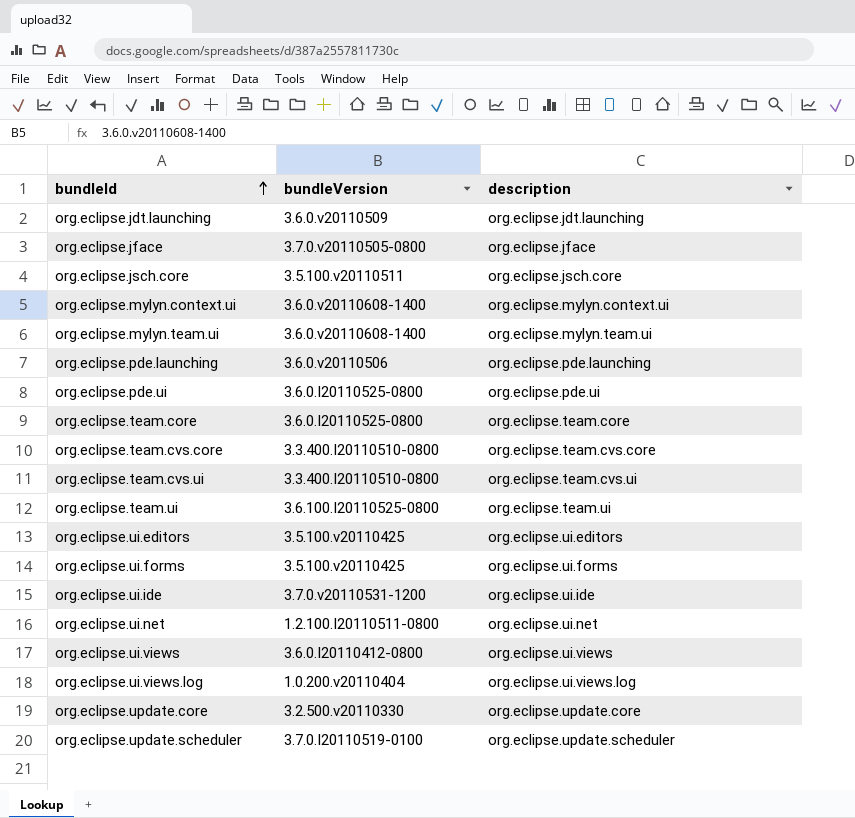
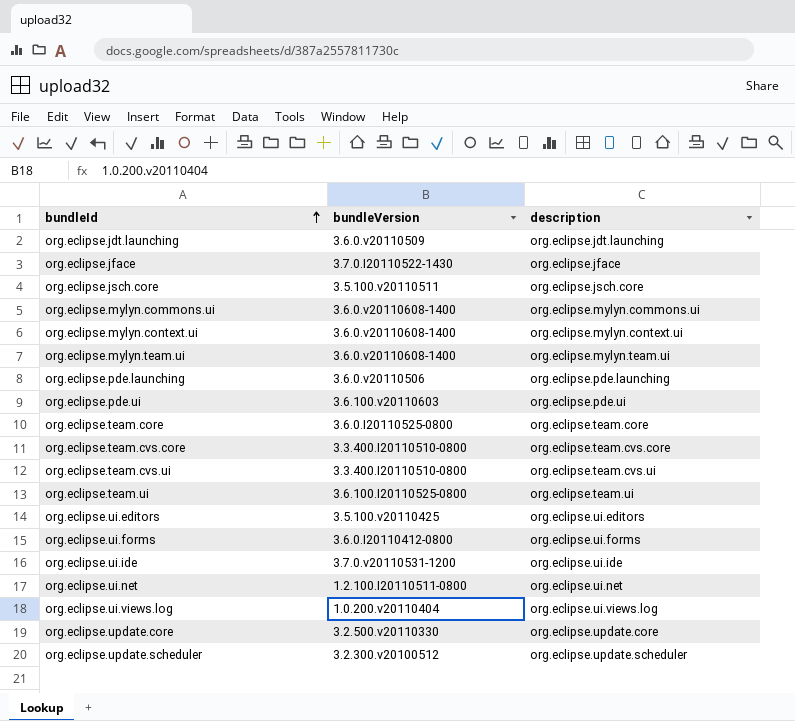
row org.eclipse.ui.views: 3.6.0.I20110412-0800 | org.eclipse.ui.views -> none
org.eclipse.jface | bundleVersion: 3.7.0.v20110505-0800 -> 3.7.0.I20110522-1430
row org.eclipse.mylyn.commons.ui: none -> 3.6.0.v20110608-1400 | org.eclipse.mylyn.commons.ui
org.eclipse.pde.ui | bundleVersion: 3.6.0.I20110525-0800 -> 3.6.100.v20110603
org.eclipse.ui.forms | bundleVersion: 3.5.100.v20110425 -> 3.6.0.I20110412-0800
org.eclipse.update.scheduler | bundleVersion: 3.7.0.I20110519-0100 -> 3.2.300.v20100512

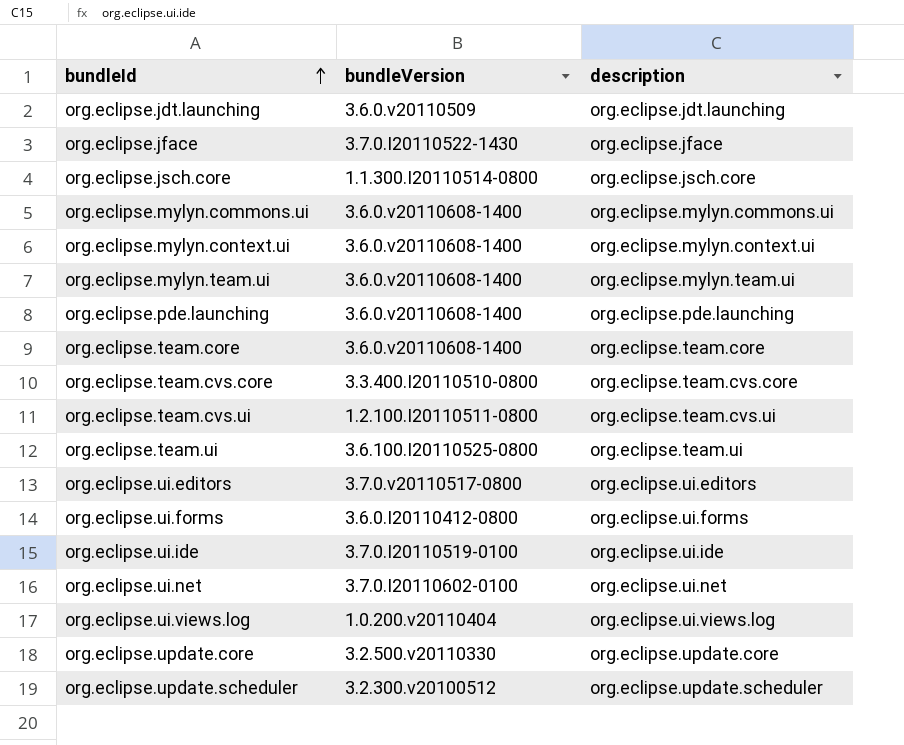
row org.eclipse.pde.ui: 3.6.100.v20110603 | org.eclipse.pde.ui -> none
org.eclipse.jsch.core | bundleVersion: 3.5.100.v20110511 -> 1.1.300.I20110514-0800
org.eclipse.pde.launching | bundleVersion: 3.6.0.v20110506 -> 3.6.0.v20110608-1400
org.eclipse.team.core | bundleVersion: 3.6.0.I20110525-0800 -> 3.6.0.v20110608-1400
org.eclipse.team.cvs.ui | bundleVersion: 3.3.400.I20110510-0800 -> 1.2.100.I20110511-0800
org.eclipse.ui.editors | bundleVersion: 3.5.100.v20110425 -> 3.7.0.v20110517-0800
org.eclipse.ui.ide | bundleVersion: 3.7.0.v20110531-1200 -> 3.7.0.I20110519-0100
org.eclipse.ui.net | bundleVersion: 1.2.100.I20110511-0800 -> 3.7.0.I20110602-0100

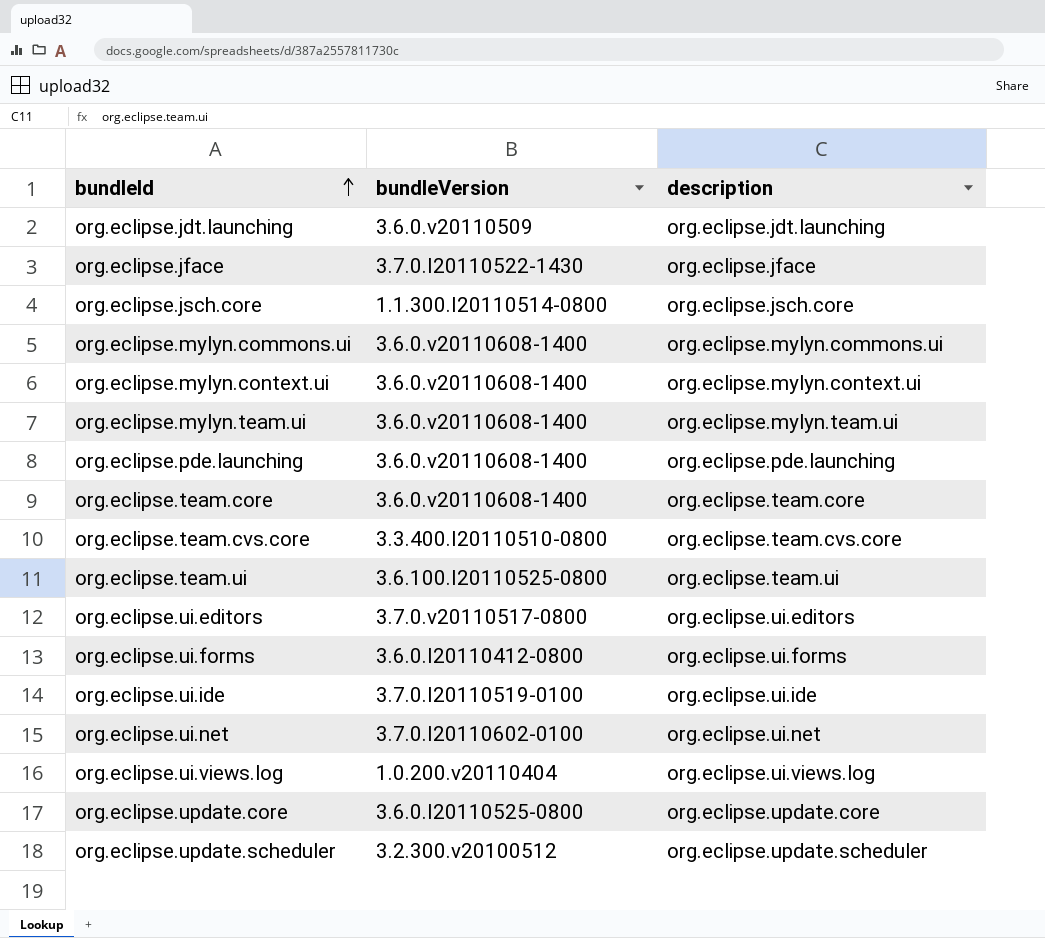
row org.eclipse.team.cvs.ui: 1.2.100.I20110511-0800 | org.eclipse.team.cvs.ui -> none
org.eclipse.update.core | bundleVersion: 3.2.500.v20110330 -> 3.6.0.I20110525-0800

